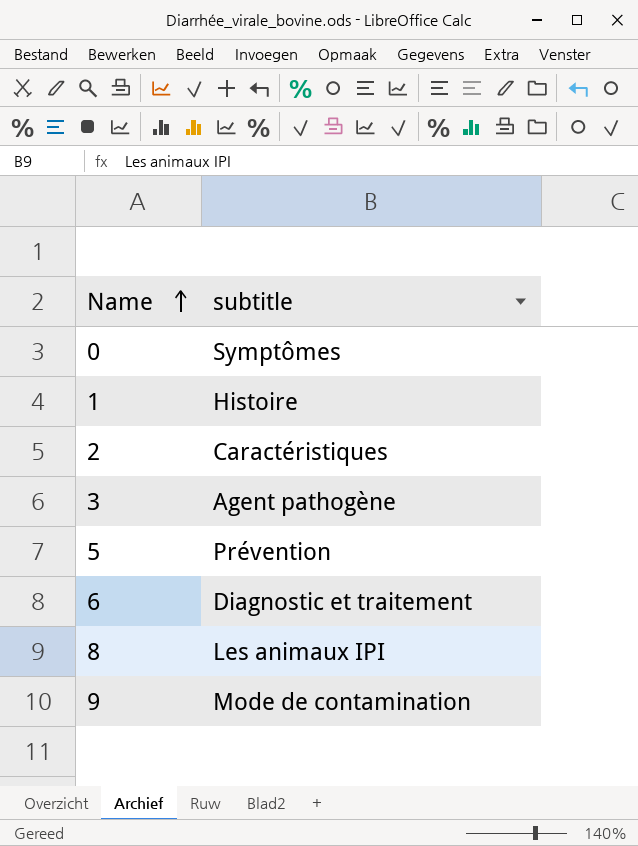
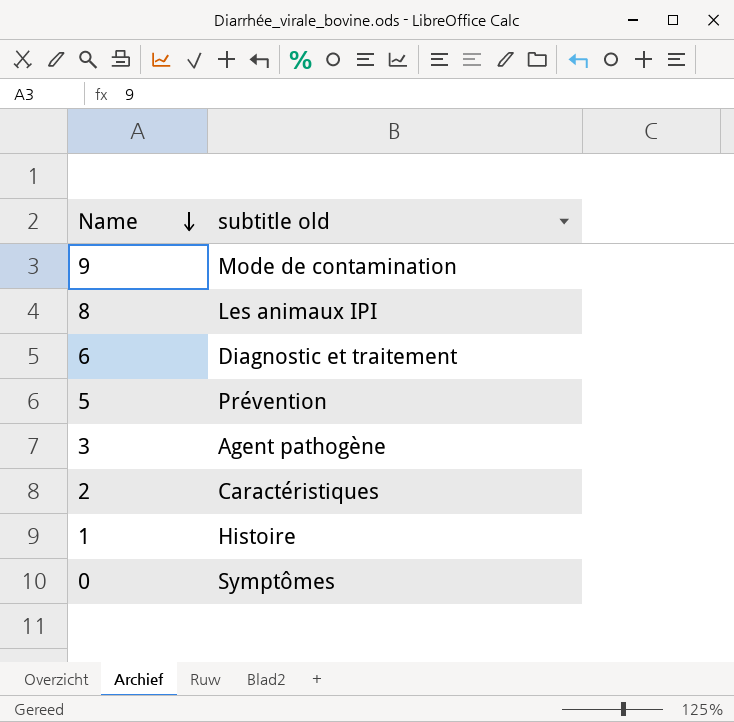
row order: Name ascending -> Name descending
column name: subtitle -> subtitle old

